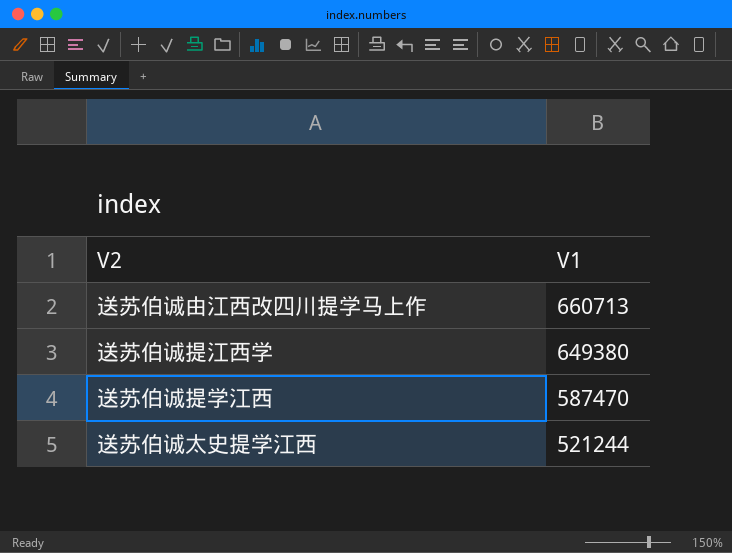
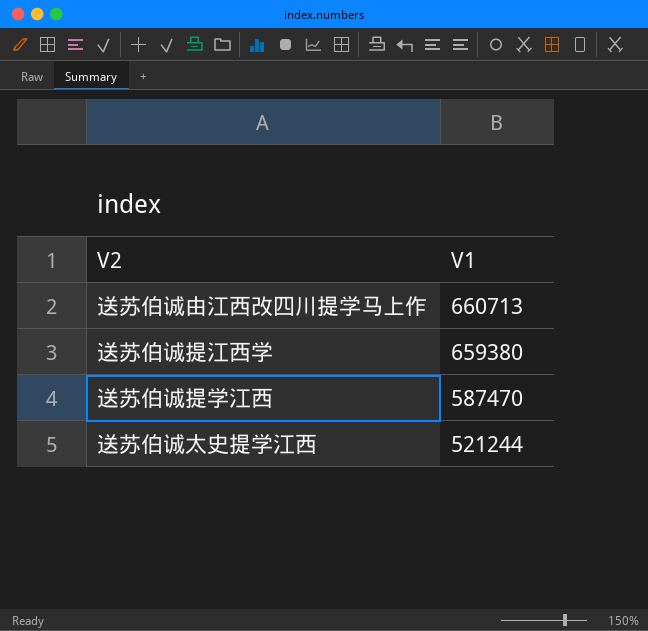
送苏伯诚提江西学 | V1: 649380 -> 659380

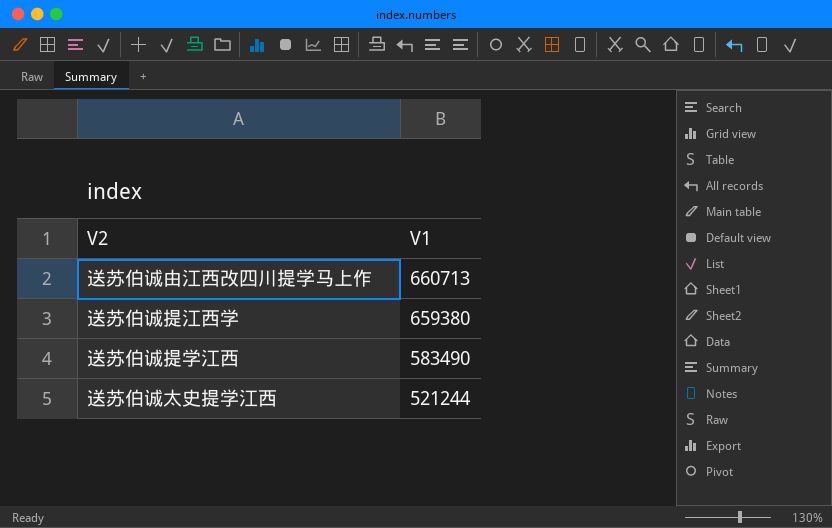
送苏伯诚提学江西 | V1: 587470 -> 583490

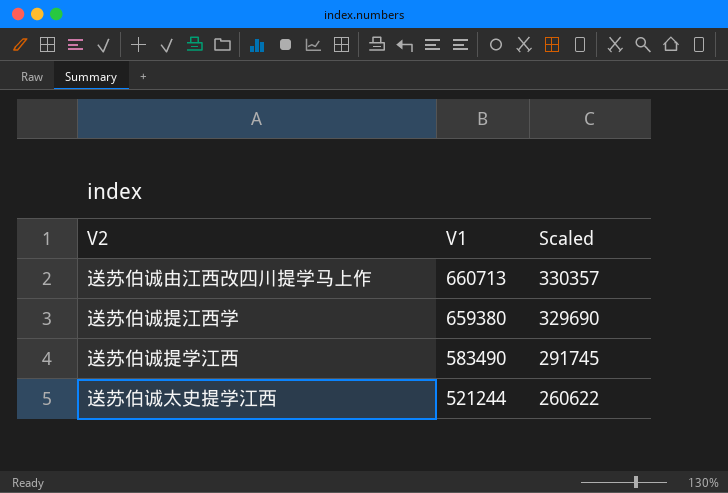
column Scaled | formula: none -> [V1] * 0.5

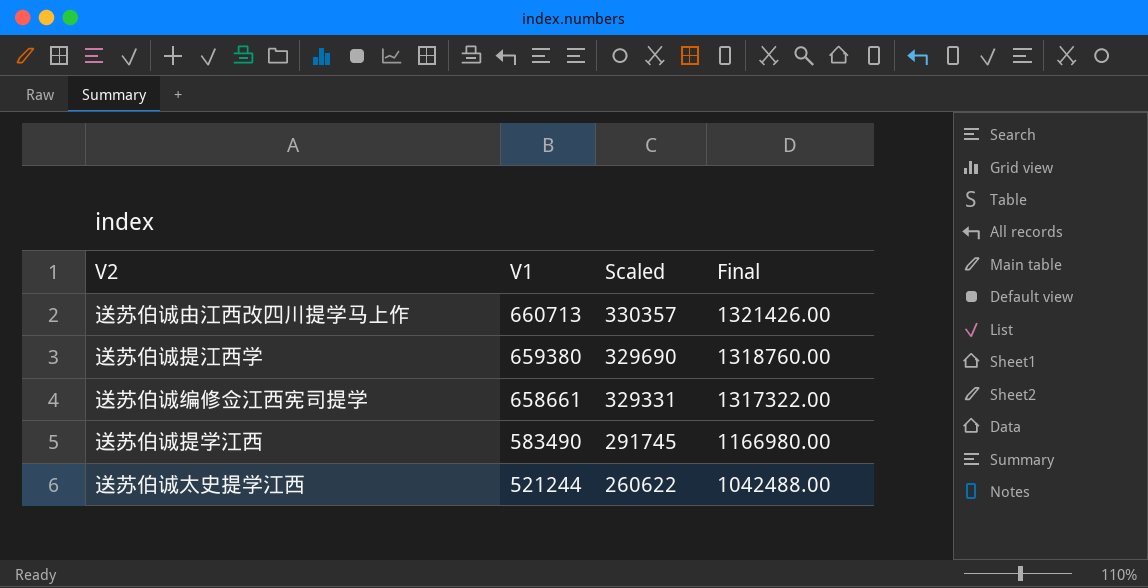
column Final | formula: none -> [V1] * 2
row 送苏伯诚编修佥江西宪司提学: none -> 658661 | 329331 | 1317322.00

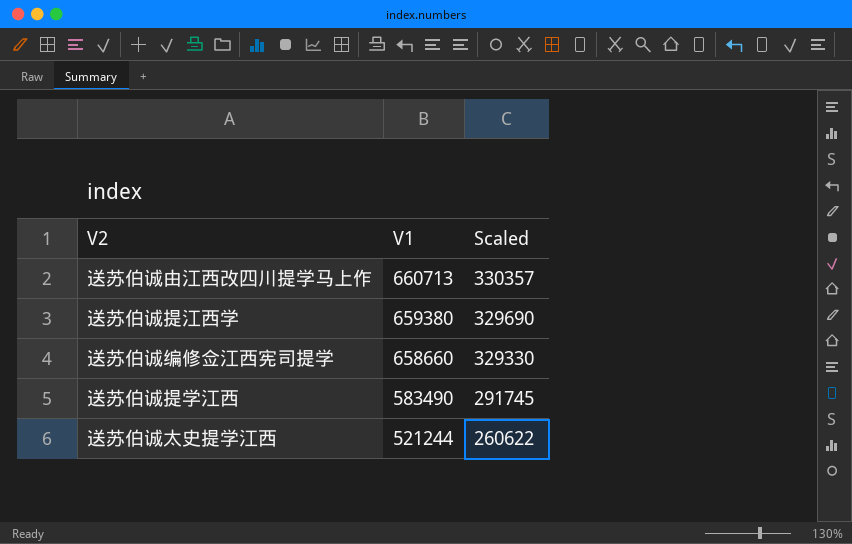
column Final | formula: [V1] * 2 -> none
送苏伯诚编修佥江西宪司提学 | V1: 658661 -> 658660
送苏伯诚编修佥江西宪司提学 | Scaled: 329331 -> 329330

